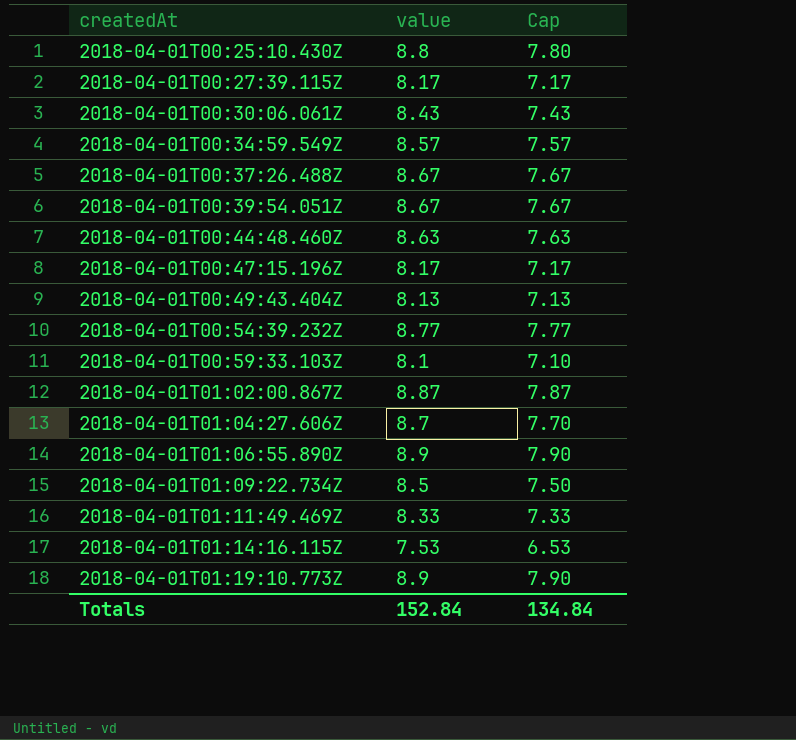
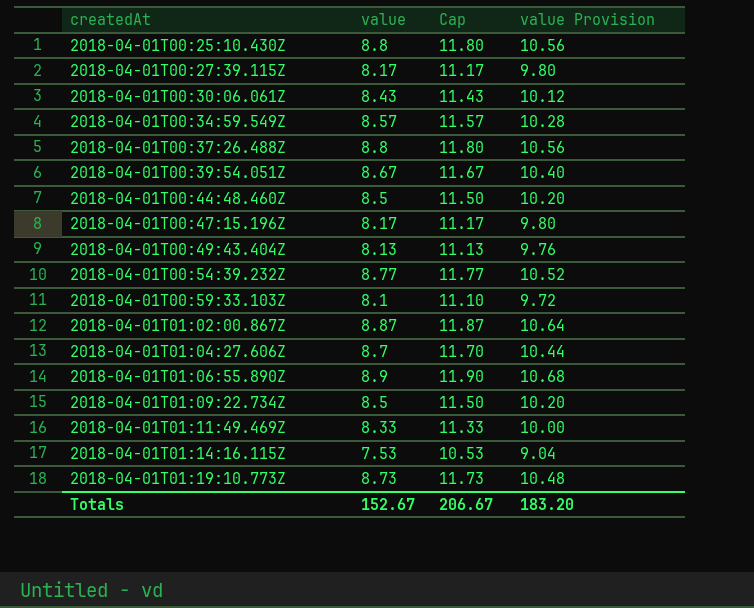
column Cap | formula: [value] - 1 -> [value] + 3
column value Provision | formula: none -> [value] * 1.2
2018-04-01T00:37:26.488Z | value: 8.67 -> 8.8
2018-04-01T00:44:48.460Z | value: 8.63 -> 8.5
2018-04-01T01:19:10.773Z | value: 8.9 -> 8.73
Totals | value: 152.84 -> 152.67
Totals | Cap: 134.84 -> 206.67

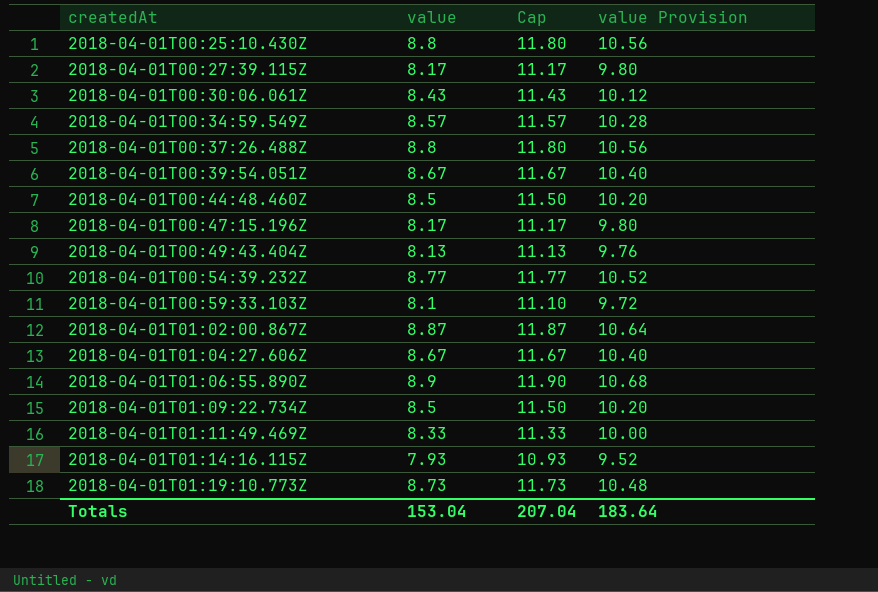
2018-04-01T01:04:27.606Z | value: 8.7 -> 8.67
2018-04-01T01:04:27.606Z | Cap: 11.70 -> 11.67
2018-04-01T01:04:27.606Z | value Provision: 10.44 -> 10.40
2018-04-01T01:14:16.115Z | value: 7.53 -> 7.93
2018-04-01T01:14:16.115Z | Cap: 10.53 -> 10.93
2018-04-01T01:14:16.115Z | value Provision: 9.04 -> 9.52
Totals | value: 152.67 -> 153.04
Totals | Cap: 206.67 -> 207.04
Totals | value Provision: 183.20 -> 183.64

